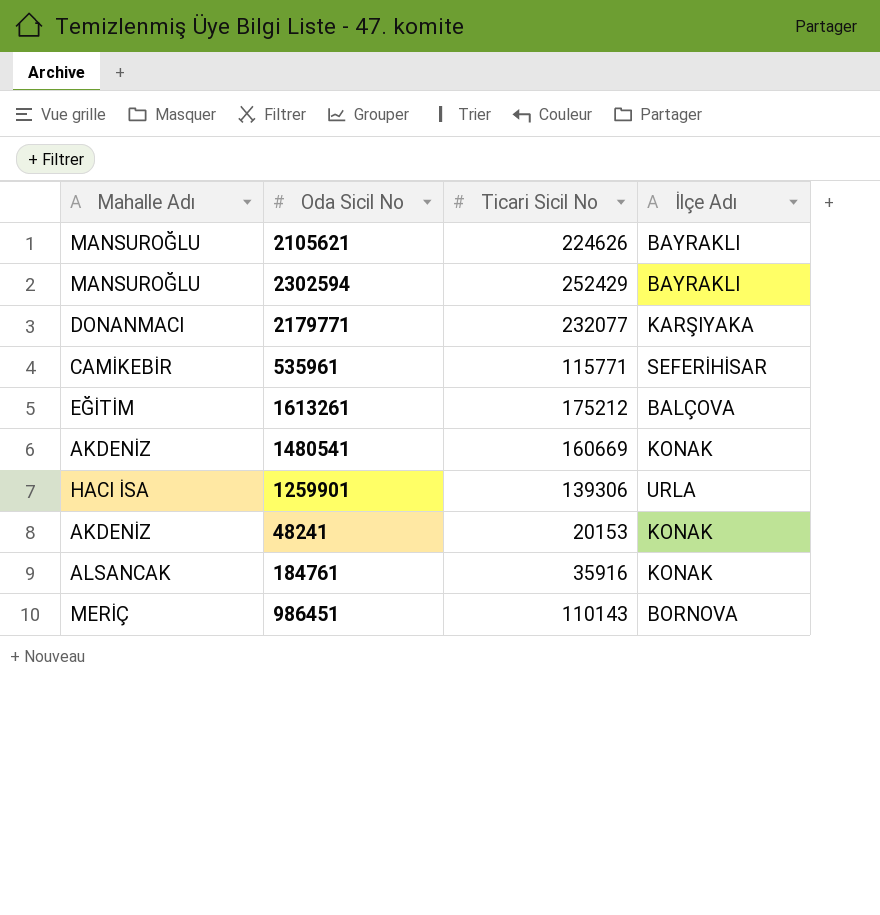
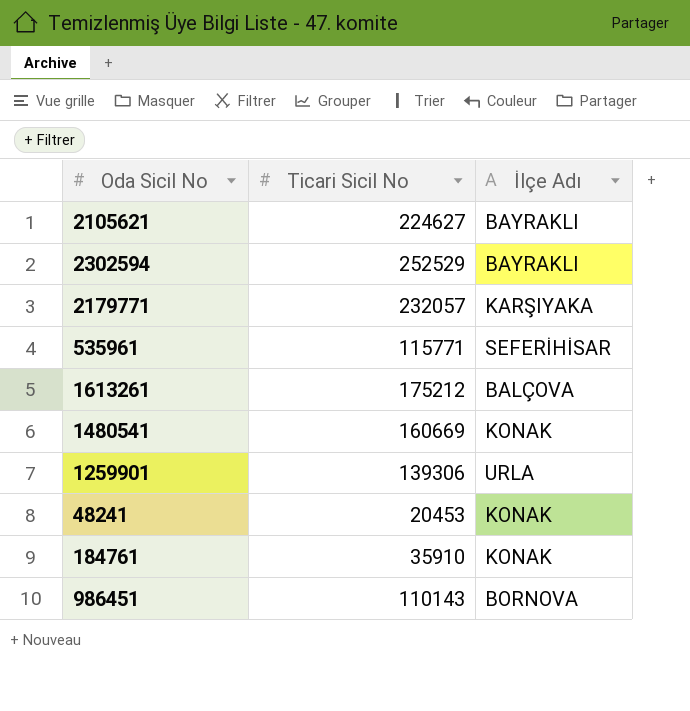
column Mahalle Adı | position: 1 -> none
2105621 | Ticari Sicil No: 224626 -> 224627
2302594 | Ticari Sicil No: 252429 -> 252529
2179771 | Ticari Sicil No: 232077 -> 232057
48241 | Ticari Sicil No: 20153 -> 20453
184761 | Ticari Sicil No: 35916 -> 35910

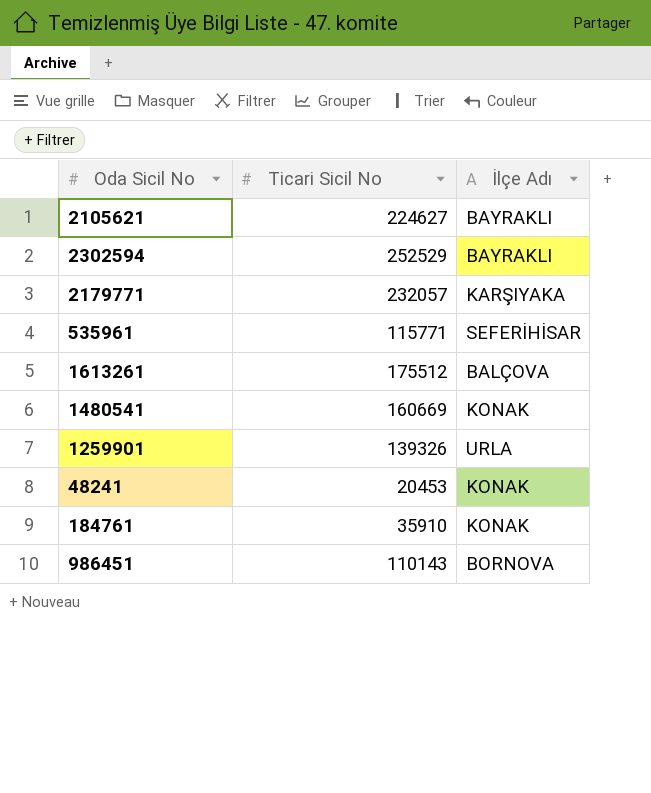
1613261 | Ticari Sicil No: 175212 -> 175512
1259901 | Ticari Sicil No: 139306 -> 139326

